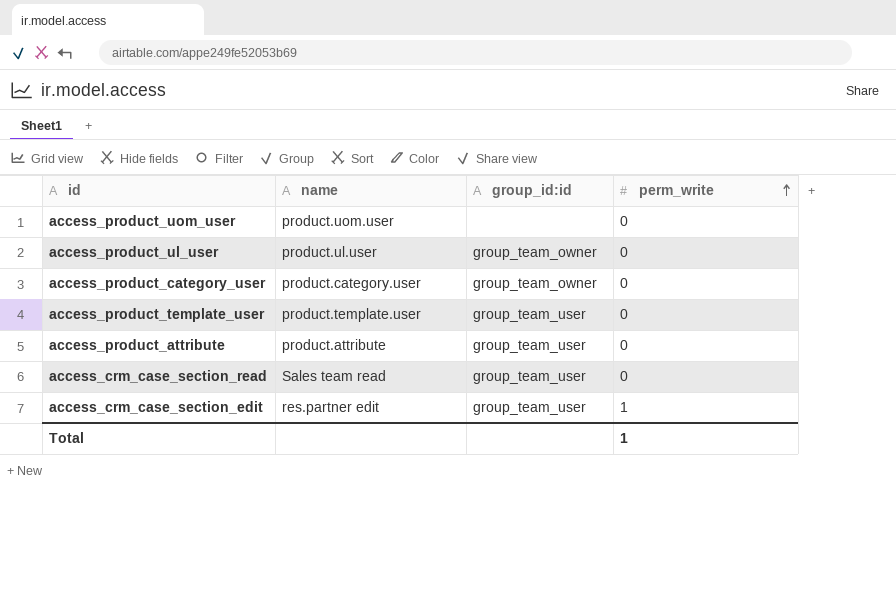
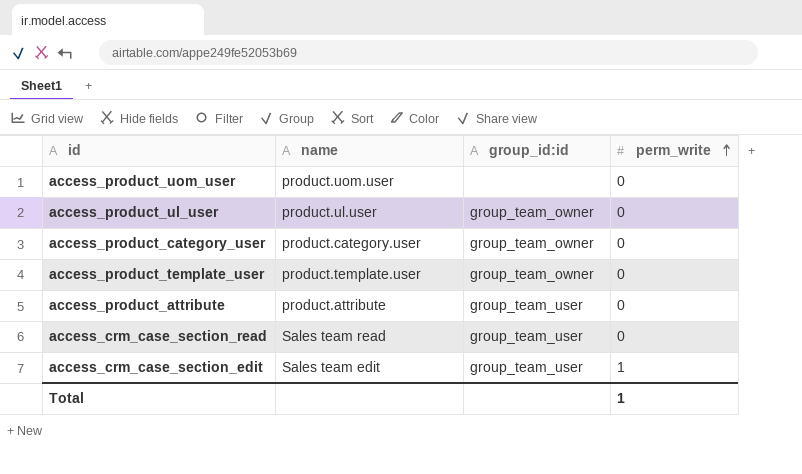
access_product_template_user | group_id:id: group_team_user -> group_team_owner
access_crm_case_section_edit | name: res.partner edit -> Sales team edit

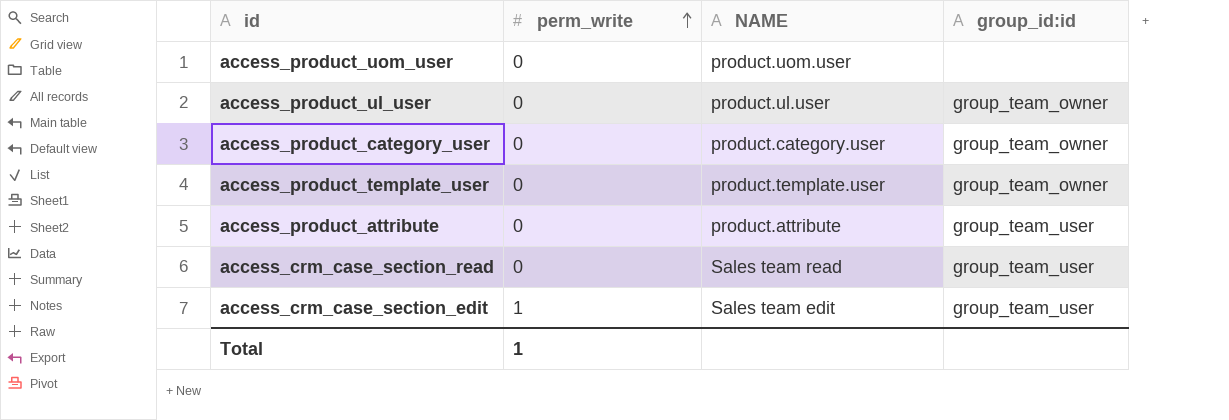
column perm_write | position: 4 -> 2
column name: name -> NAME

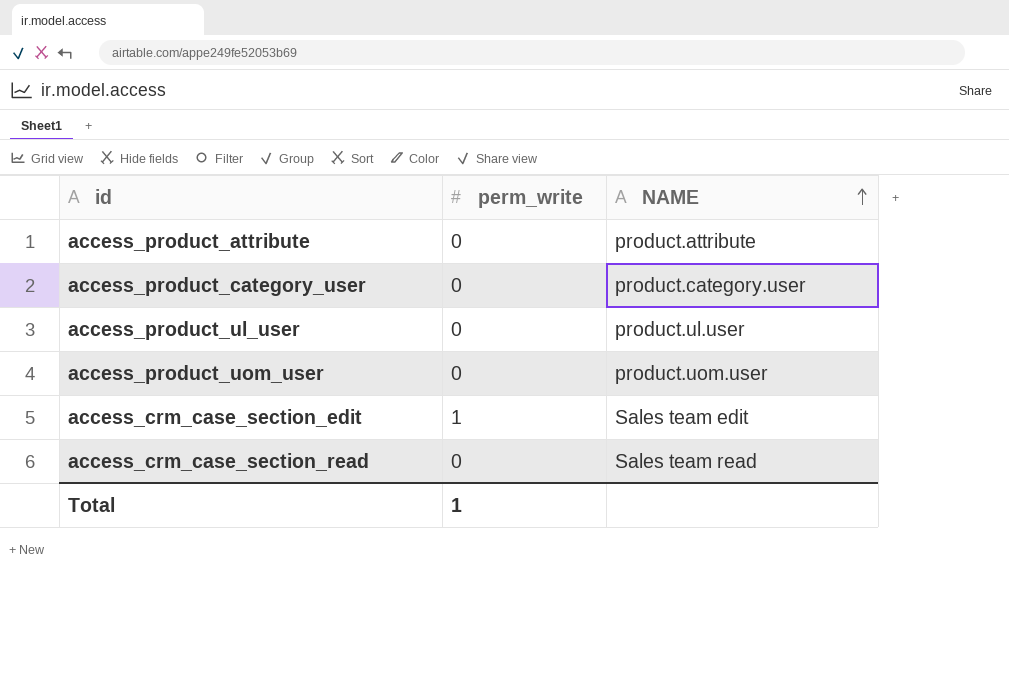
row order: perm_write ascending -> NAME ascending
column group_id:id | position: 4 -> none
row access_product_template_user: 0 | product.template.user | group_team_owner -> none

